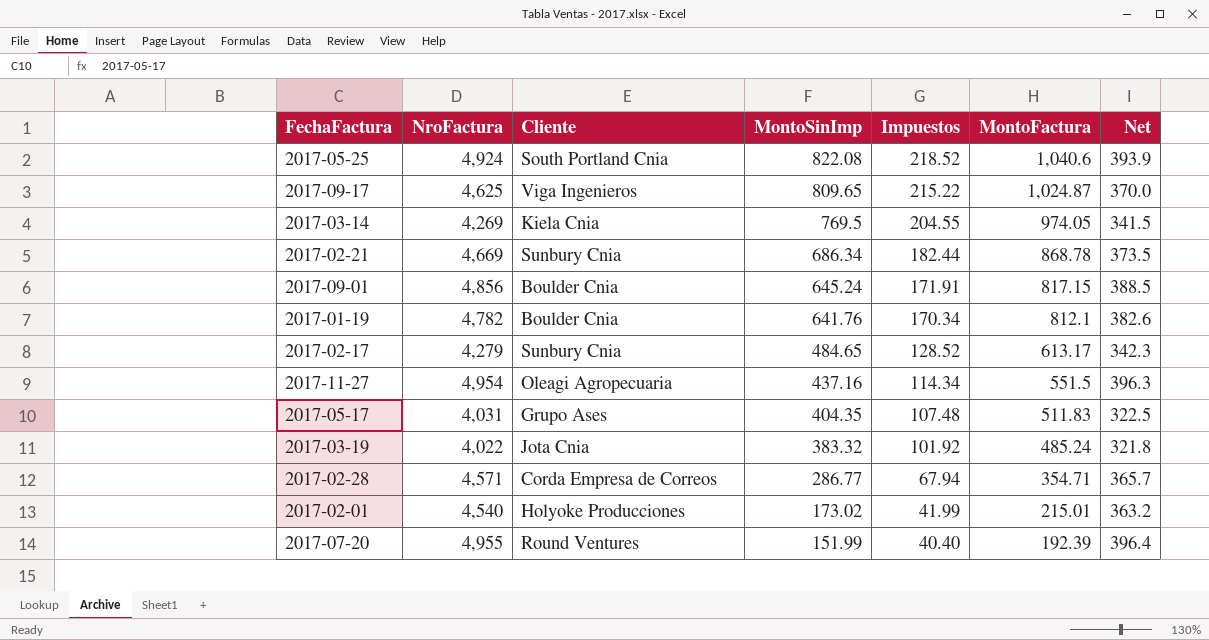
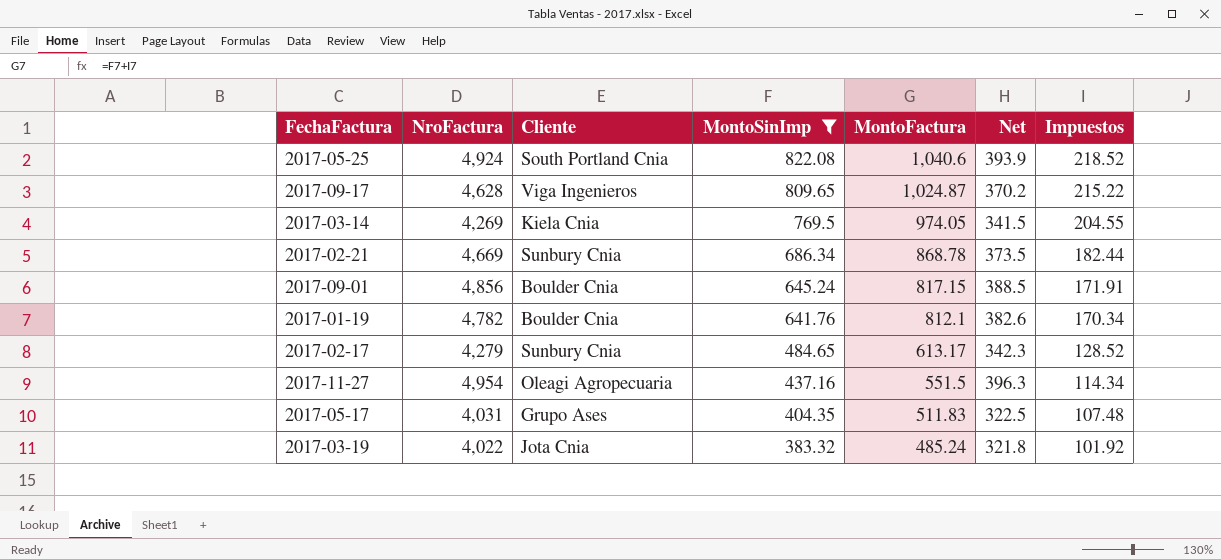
filter: none -> MontoSinImp >= 383.32
column Impuestos | position: 5 -> 7
2017-09-17 | NroFactura: 4,625 -> 4,628
2017-09-17 | Net: 370.0 -> 370.2

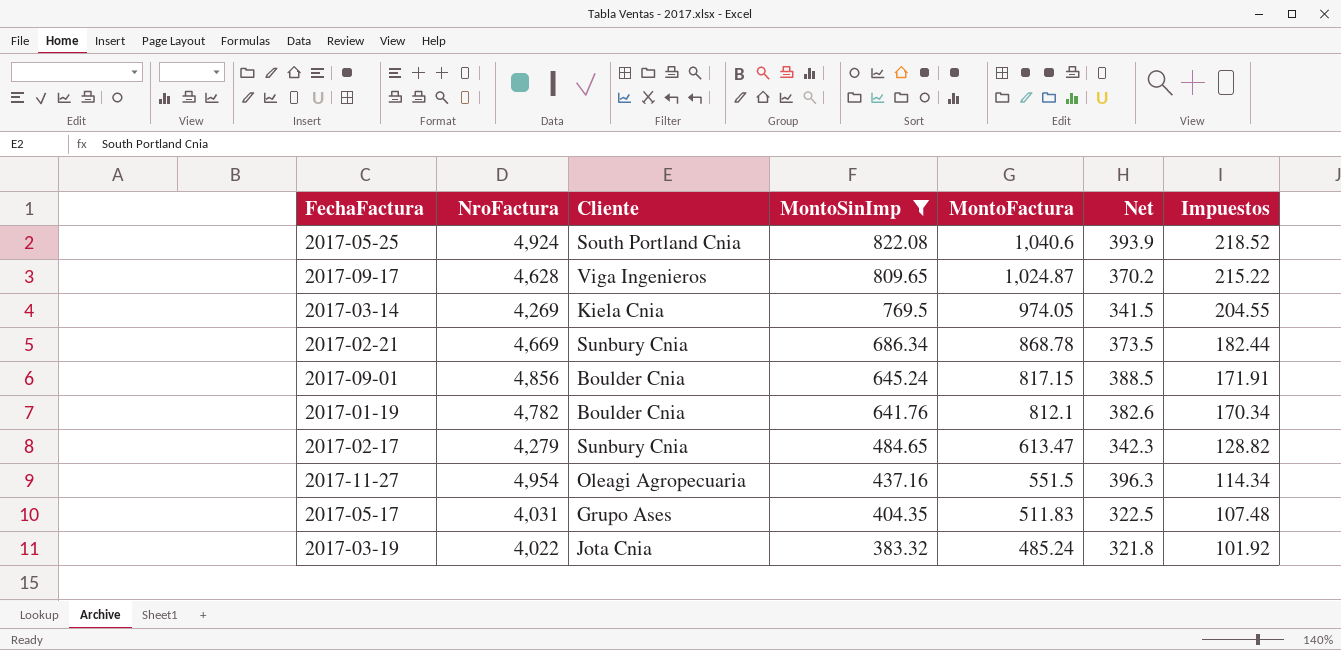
2017-02-17 | MontoFactura: 613.17 -> 613.47
2017-02-17 | Impuestos: 128.52 -> 128.82

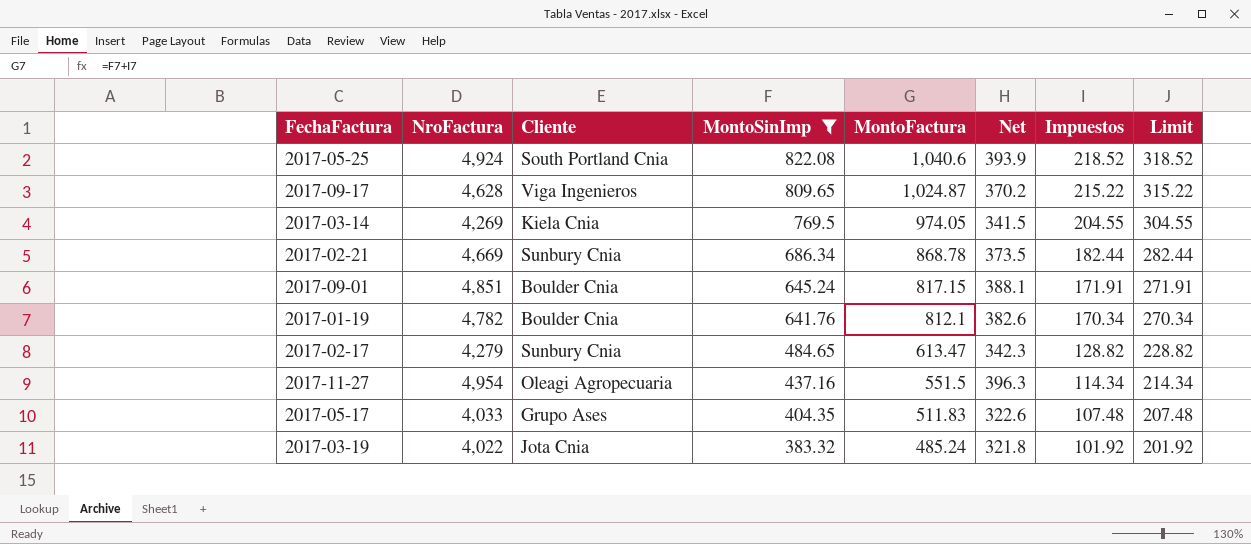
column Limit | formula: none -> [Impuestos] + 100
2017-09-01 | NroFactura: 4,856 -> 4,851
2017-09-01 | Net: 388.5 -> 388.1
2017-05-17 | NroFactura: 4,031 -> 4,033
2017-05-17 | Net: 322.5 -> 322.6

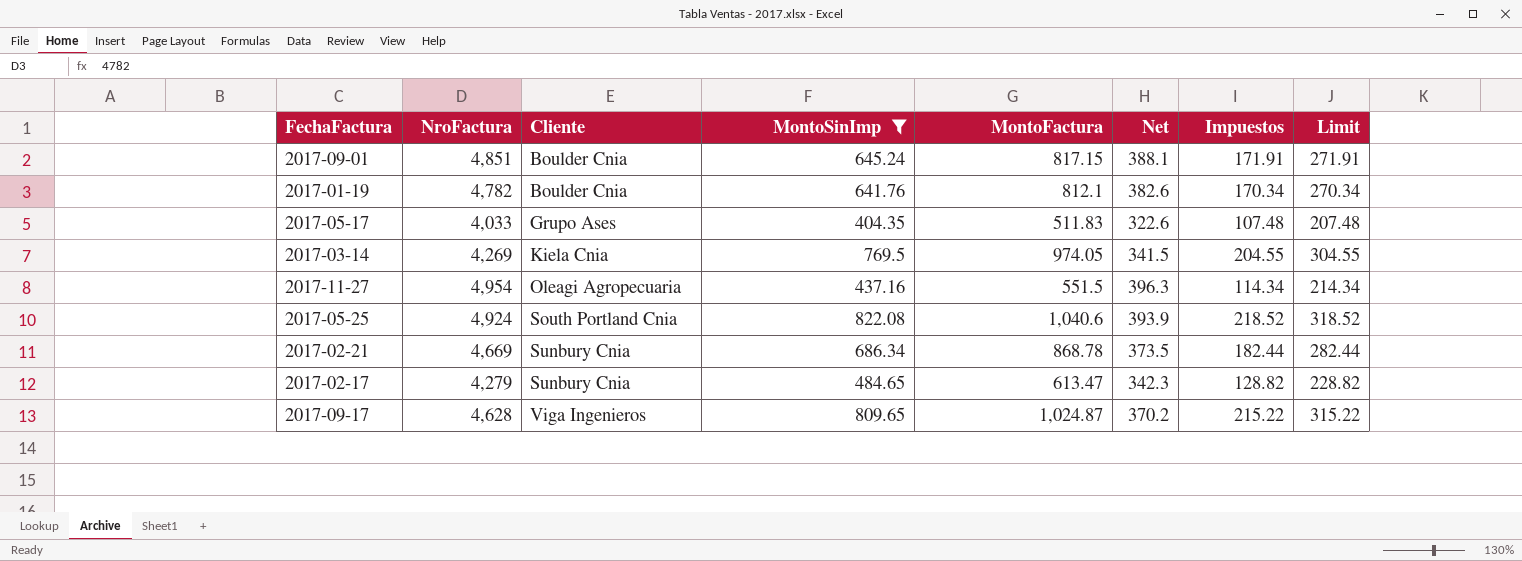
row order: MontoSinImp descending -> Cliente ascending
row 2017-03-19: 4,022 | Jota Cnia | 383.32 | 485.24 | 321.8 | 101.92 | 201.92 -> none

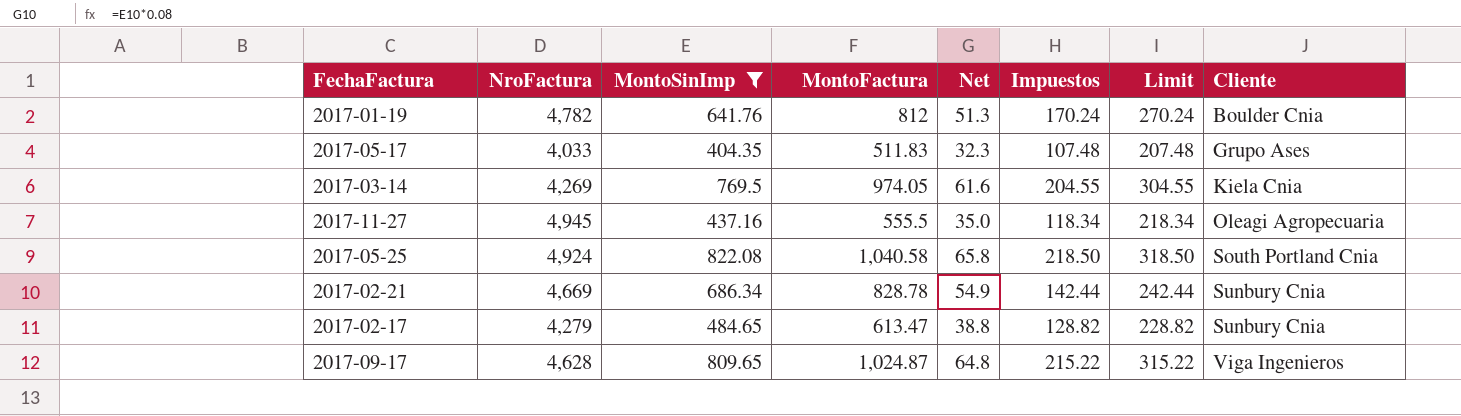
column Net | formula: [NroFactura] * 0.08 -> [MontoSinImp] * 0.08
column Cliente | position: 3 -> 8
row 2017-09-01: 4,851 | Boulder Cnia | 645.24 | 817.15 | 388.1 | 171.91 | 271.91 -> none
2017-01-19 | MontoFactura: 812.1 -> 812
2017-01-19 | Impuestos: 170.34 -> 170.24
2017-01-19 | Limit: 270.34 -> 270.24
2017-11-27 | NroFactura: 4,954 -> 4,945
2017-11-27 | MontoFactura: 551.5 -> 555.5
2017-11-27 | Impuestos: 114.34 -> 118.34
2017-11-27 | Limit: 214.34 -> 218.34
2017-05-25 | MontoFactura: 1,040.6 -> 1,040.58
2017-05-25 | Impuestos: 218.52 -> 218.50
2017-05-25 | Limit: 318.52 -> 318.50
2017-02-21 | MontoFactura: 868.78 -> 828.78
2017-02-21 | Impuestos: 182.44 -> 142.44
2017-02-21 | Limit: 282.44 -> 242.44

